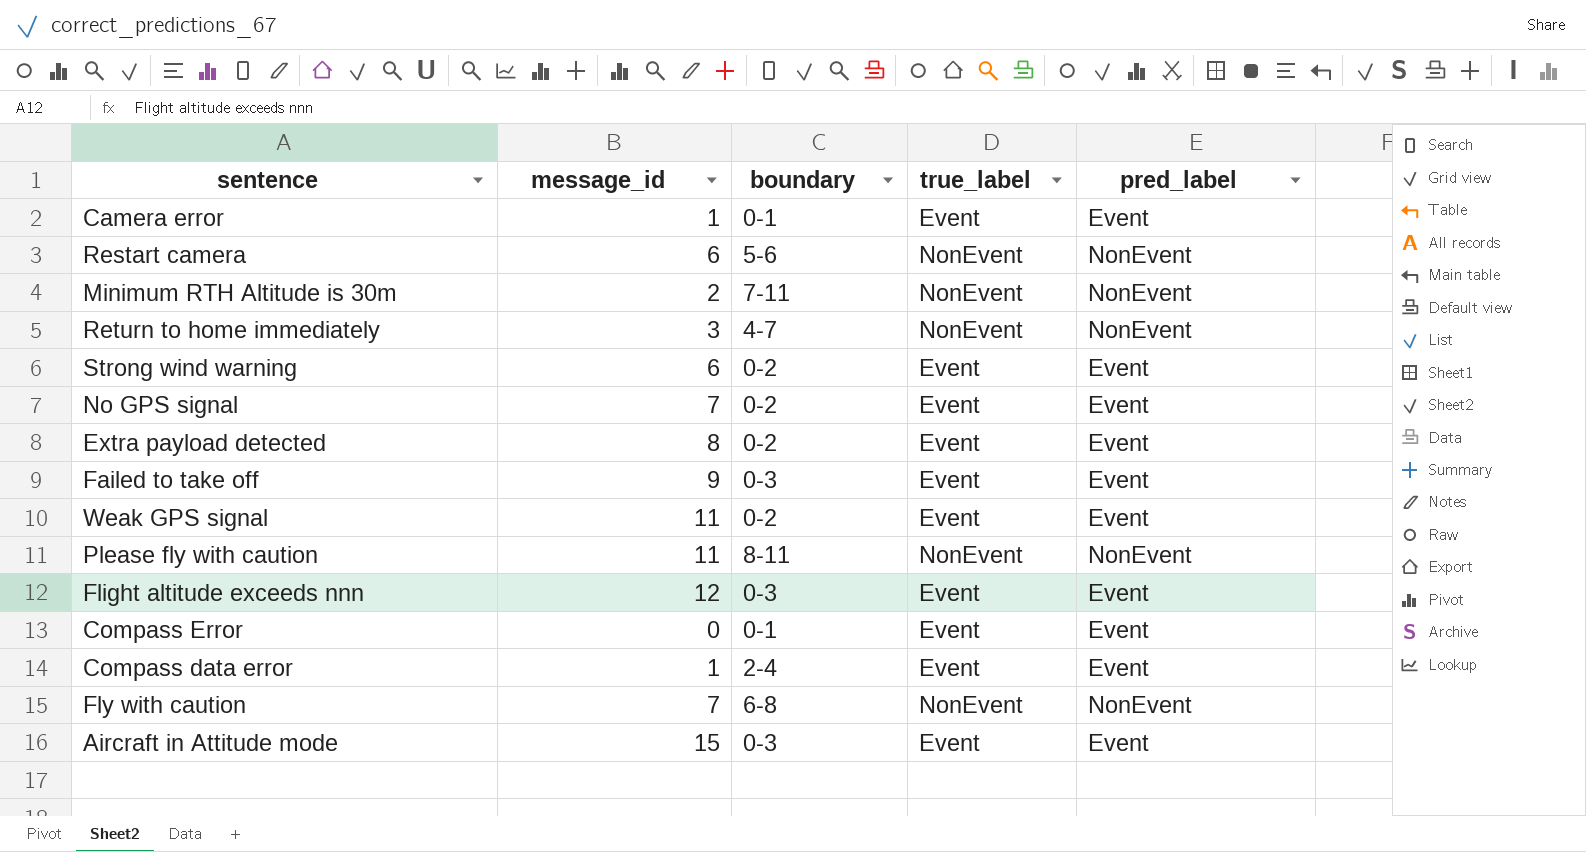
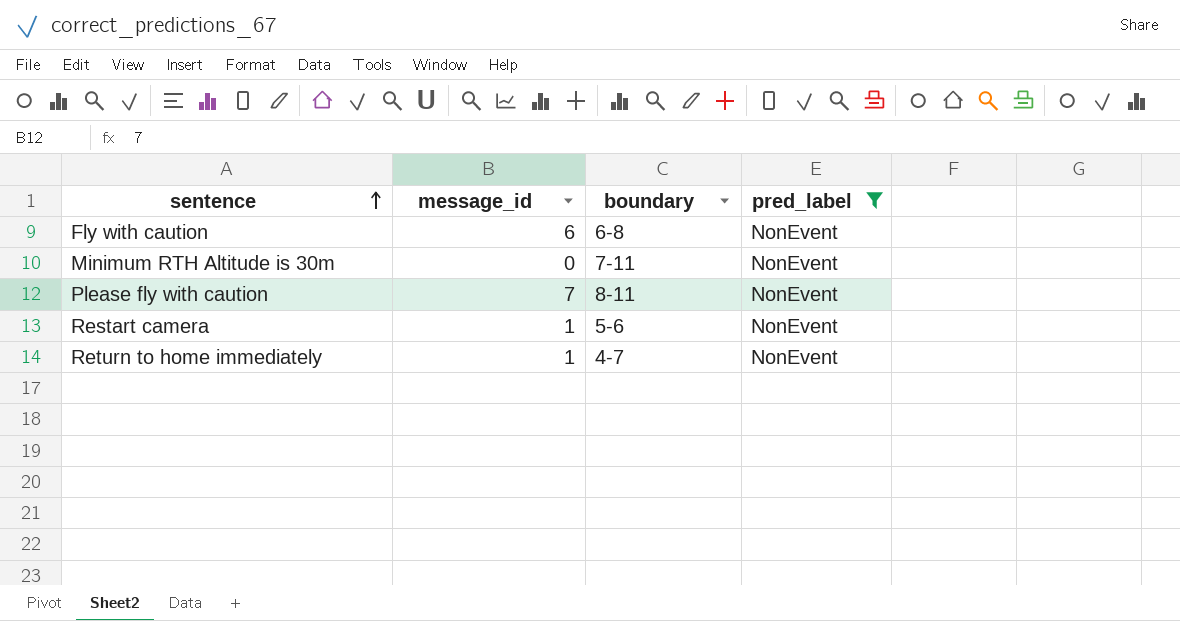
filter: none -> pred_label = NonEvent
row order: none -> sentence ascending
column true_label | position: 4 -> none
Fly with caution | message_id: 7 -> 6
Minimum RTH Altitude is 30m | message_id: 2 -> 0
Please fly with caution | message_id: 11 -> 7
Restart camera | message_id: 6 -> 1
Return to home immediately | message_id: 3 -> 1

